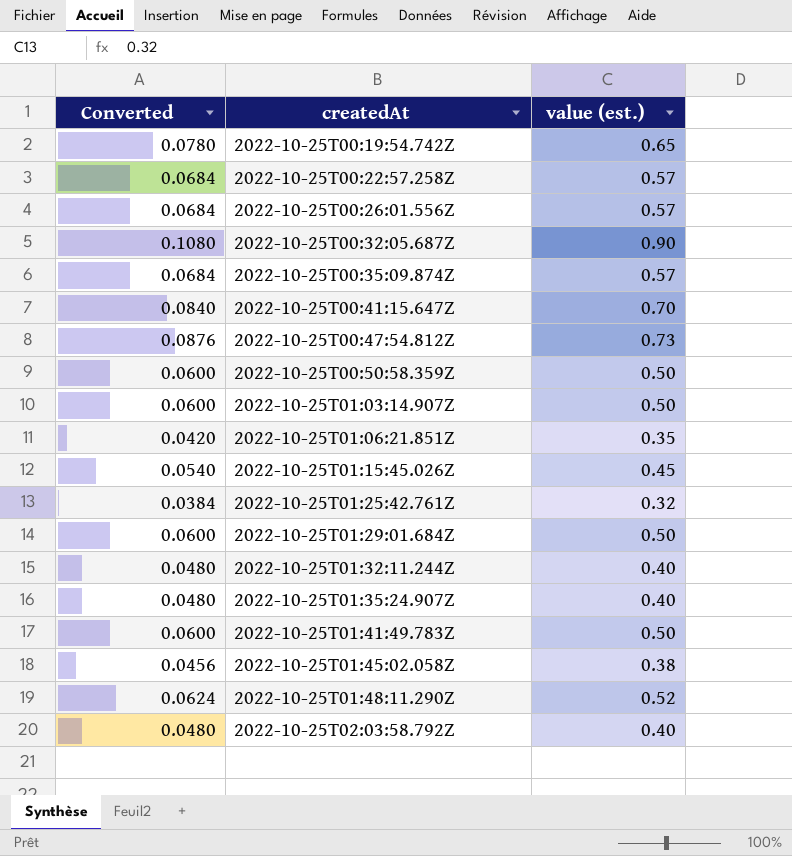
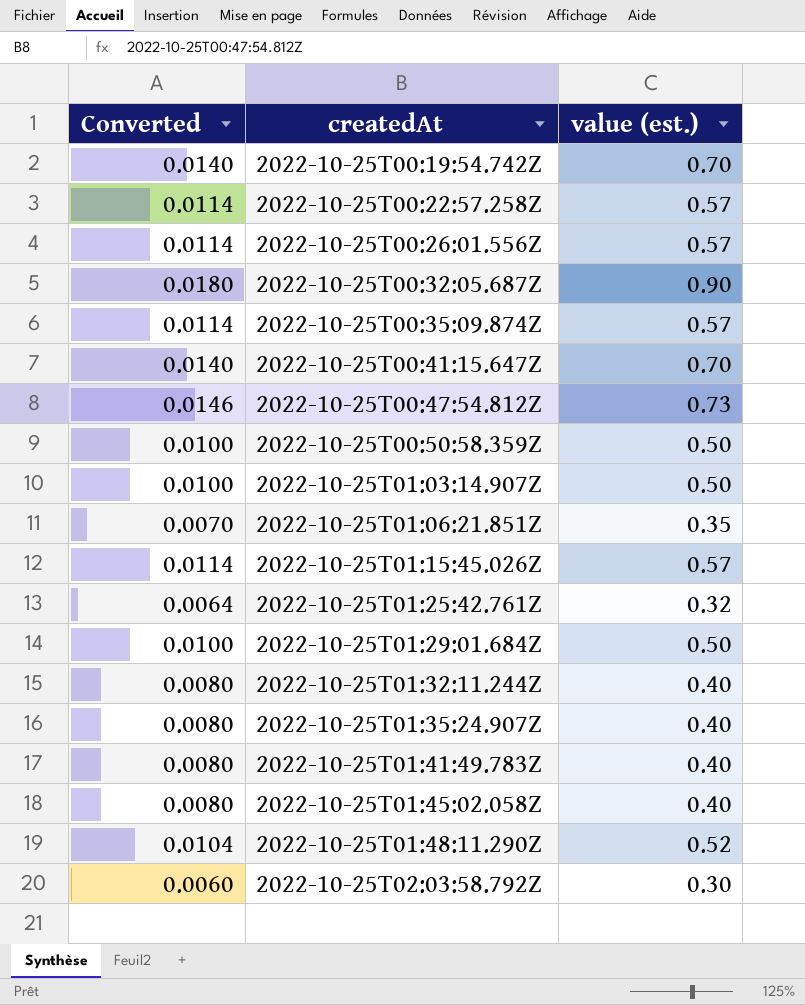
column Converted | formula: [value (est.)] * 0.12 -> [value (est.)] * 0.02
2022-10-25T00:19:54.742Z | value (est.): 0.65 -> 0.70
2022-10-25T01:15:45.026Z | value (est.): 0.45 -> 0.57
2022-10-25T01:41:49.783Z | value (est.): 0.50 -> 0.40
2022-10-25T01:45:02.058Z | value (est.): 0.38 -> 0.40
2022-10-25T02:03:58.792Z | value (est.): 0.40 -> 0.30

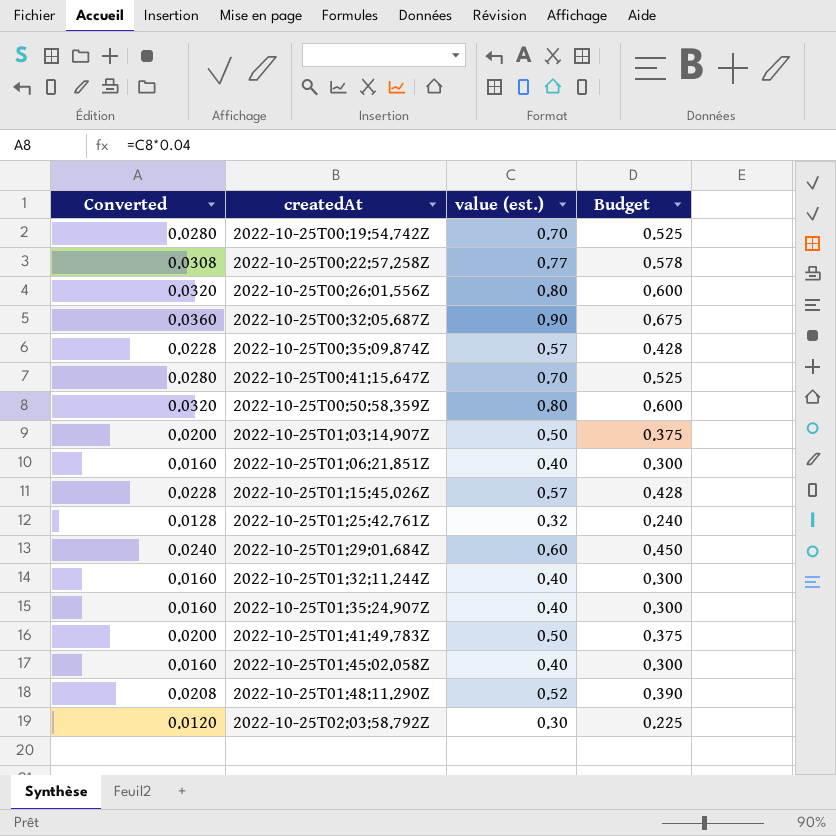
column Converted | formula: [value (est.)] * 0.02 -> [value (est.)] * 0.04
column Budget | formula: none -> [value (est.)] * 0.75
row 2022-10-25T00:47:54.812Z: 0.0146 | 0.73 -> none
2022-10-25T00:22:57.258Z | value (est.): 0.57 -> 0.77
2022-10-25T00:26:01.556Z | value (est.): 0.57 -> 0.80
2022-10-25T00:50:58.359Z | value (est.): 0.50 -> 0.80
2022-10-25T01:06:21.851Z | value (est.): 0.35 -> 0.40
2022-10-25T01:29:01.684Z | value (est.): 0.50 -> 0.60
2022-10-25T01:41:49.783Z | value (est.): 0.40 -> 0.50

